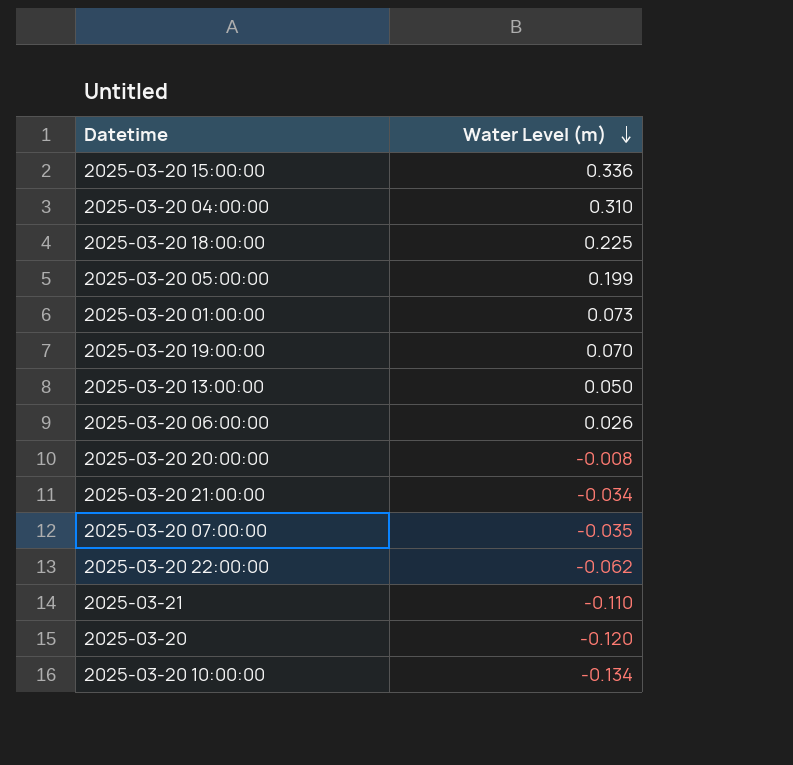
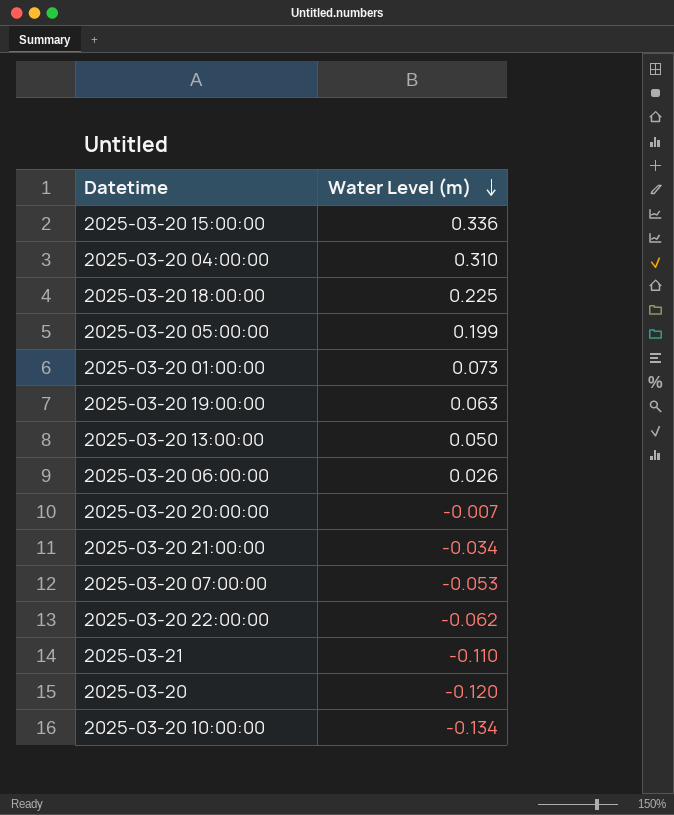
2025-03-20 19:00:00 | Water Level (m): 0.070 -> 0.063
2025-03-20 20:00:00 | Water Level (m): -0.008 -> -0.007
2025-03-20 07:00:00 | Water Level (m): -0.035 -> -0.053

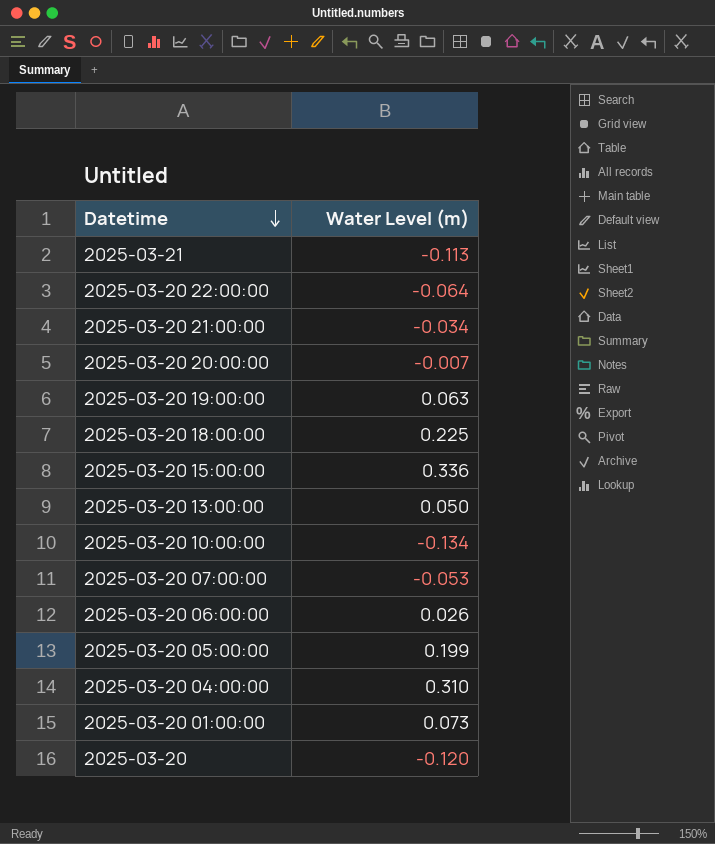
row order: Water Level (m) descending -> Datetime descending
2025-03-21 | Water Level (m): -0.110 -> -0.113
2025-03-20 22:00:00 | Water Level (m): -0.062 -> -0.064

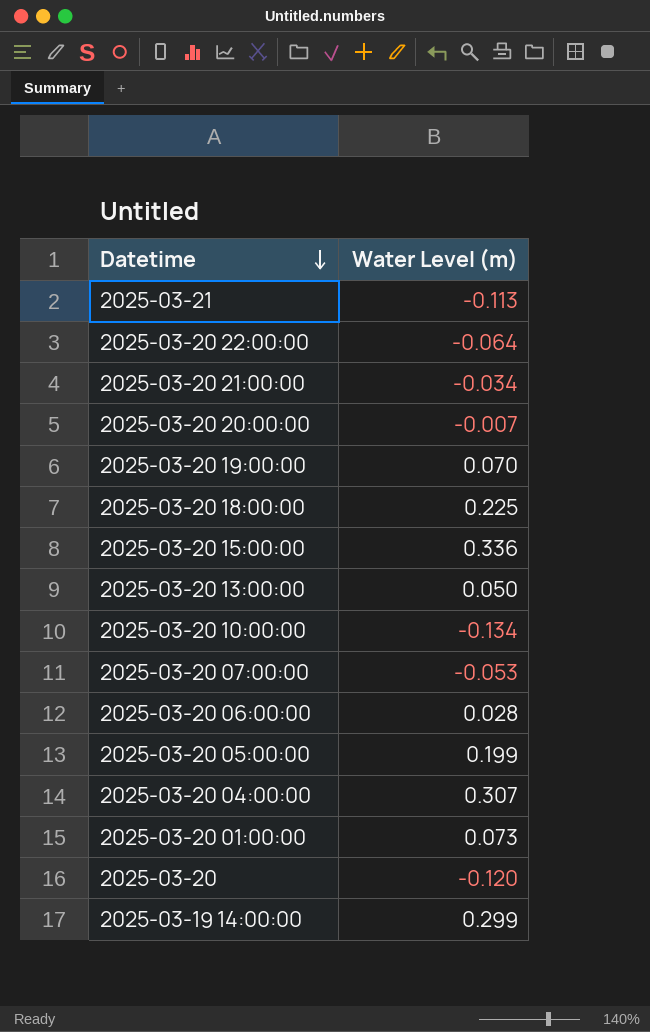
2025-03-20 19:00:00 | Water Level (m): 0.063 -> 0.070
2025-03-20 06:00:00 | Water Level (m): 0.026 -> 0.028
2025-03-20 04:00:00 | Water Level (m): 0.310 -> 0.307
row 2025-03-19 14:00:00: none -> 0.299

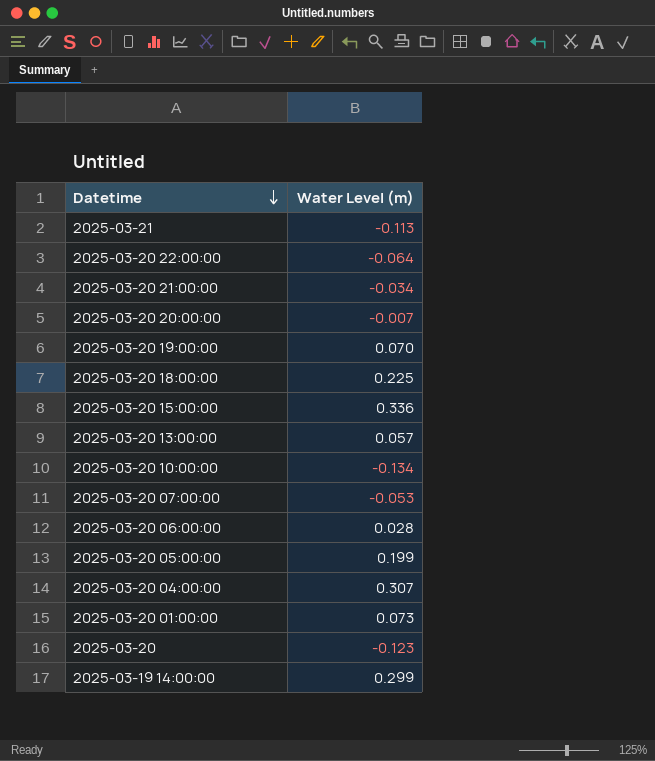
2025-03-20 13:00:00 | Water Level (m): 0.050 -> 0.057
2025-03-20 | Water Level (m): -0.120 -> -0.123

